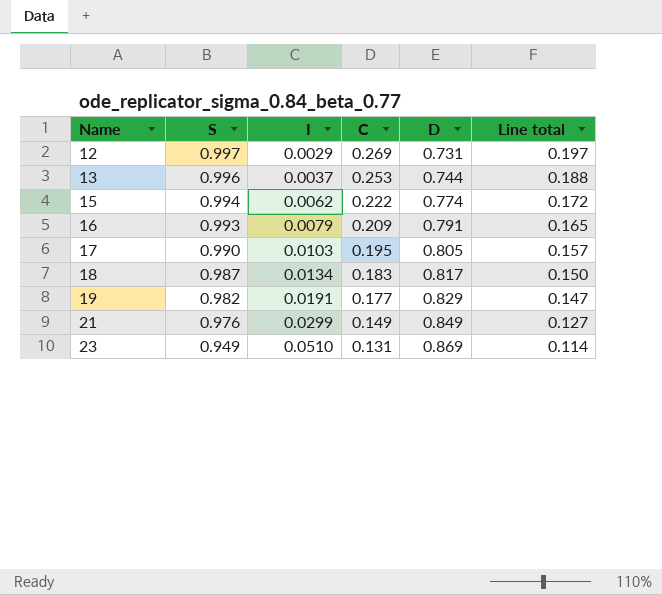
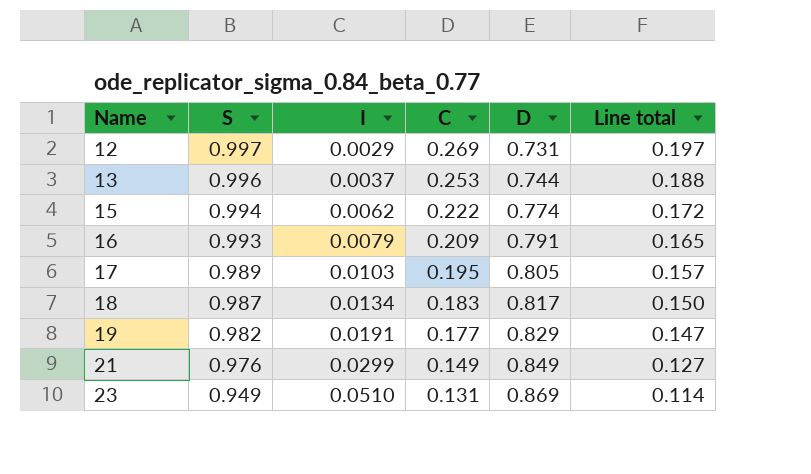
17 | S: 0.990 -> 0.989

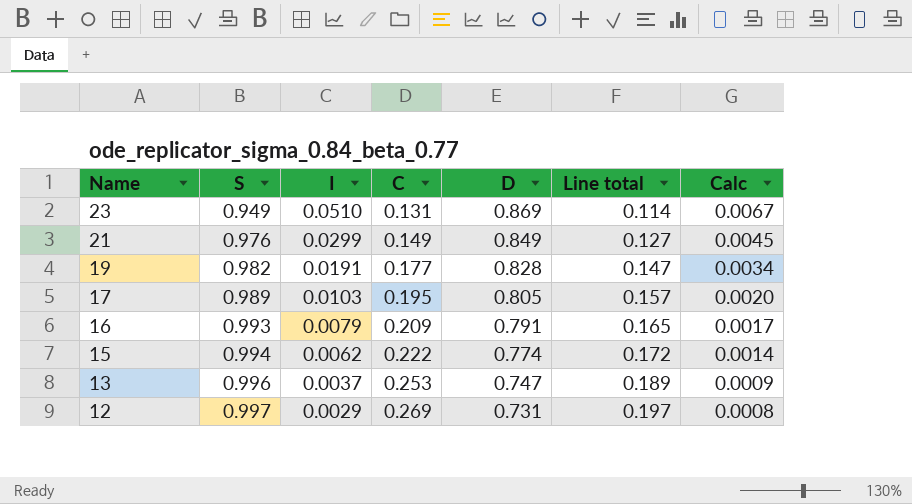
row order: Name ascending -> Name descending
column Calc | formula: none -> [I] * [C]
row 18: 0.987 | 0.0134 | 0.183 | 0.817 | 0.150 -> none
19 | D: 0.829 -> 0.828
13 | D: 0.744 -> 0.747
13 | Line total: 0.188 -> 0.189

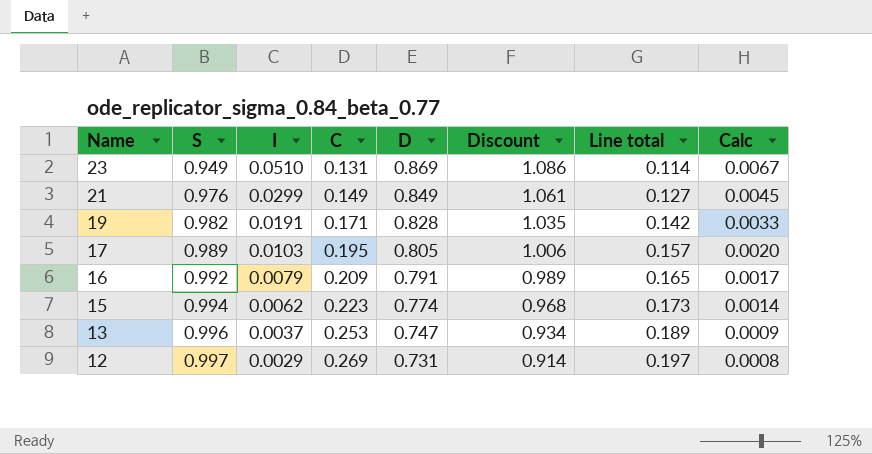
column Discount | formula: none -> [D] * 1.25
19 | C: 0.177 -> 0.171
19 | Line total: 0.147 -> 0.142
19 | Calc: 0.0034 -> 0.0033
16 | S: 0.993 -> 0.992
15 | C: 0.222 -> 0.223
15 | Line total: 0.172 -> 0.173

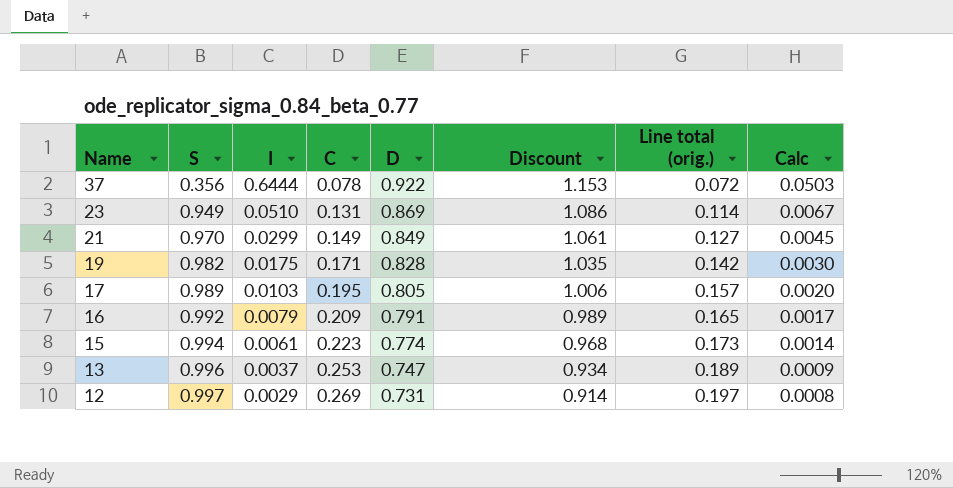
column name: Line total -> Line total (orig.)
row 37: none -> 0.356 | 0.6444 | 0.078 | 0.922 | 1.153 | 0.072 | 0.0503
21 | S: 0.976 -> 0.970
19 | I: 0.0191 -> 0.0175
19 | Calc: 0.0033 -> 0.0030
15 | I: 0.0062 -> 0.0061

